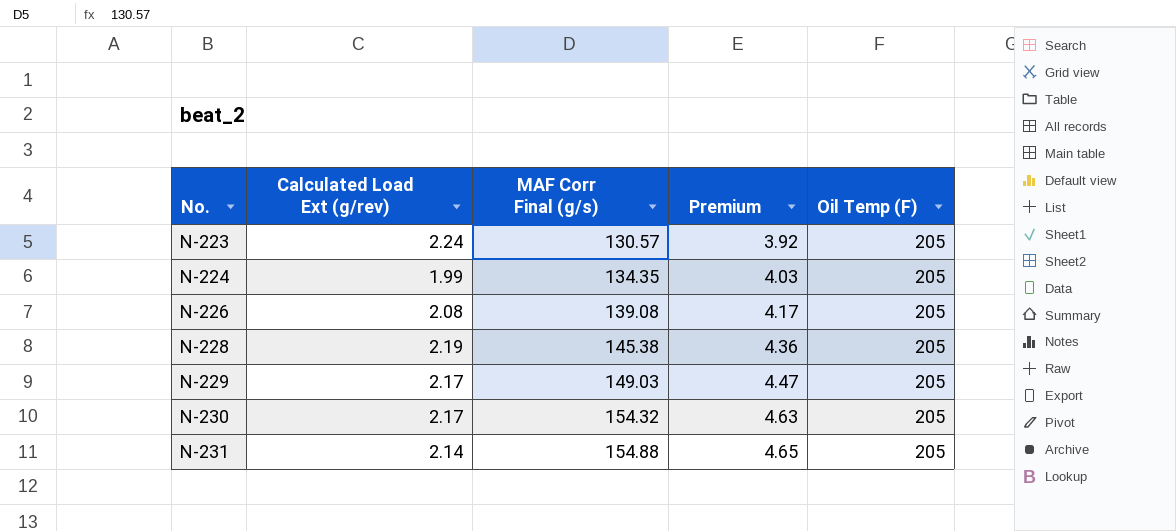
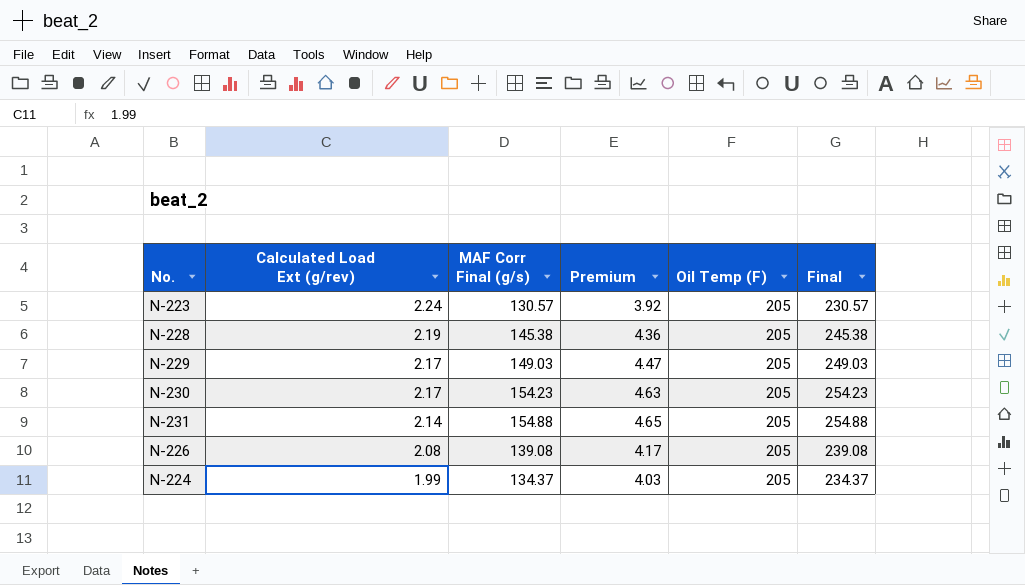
row order: No. ascending -> Calculated Load Ext (g/rev) descending
column Final | formula: none -> [MAF Corr Final (g/s)] + 100
N-230 | MAF Corr Final (g/s): 154.32 -> 154.23
N-224 | MAF Corr Final (g/s): 134.35 -> 134.37

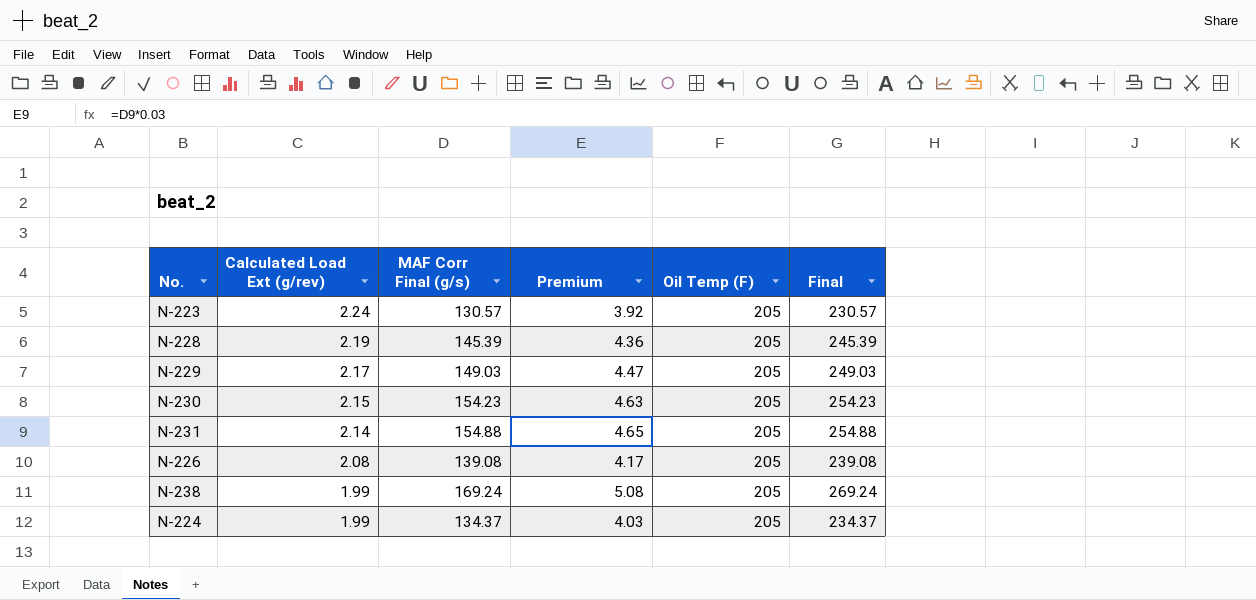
N-228 | MAF Corr Final (g/s): 145.38 -> 145.39
N-228 | Final: 245.38 -> 245.39
N-230 | Calculated Load Ext (g/rev): 2.17 -> 2.15
row N-238: none -> 1.99 | 169.24 | 5.08 | 205 | 269.24

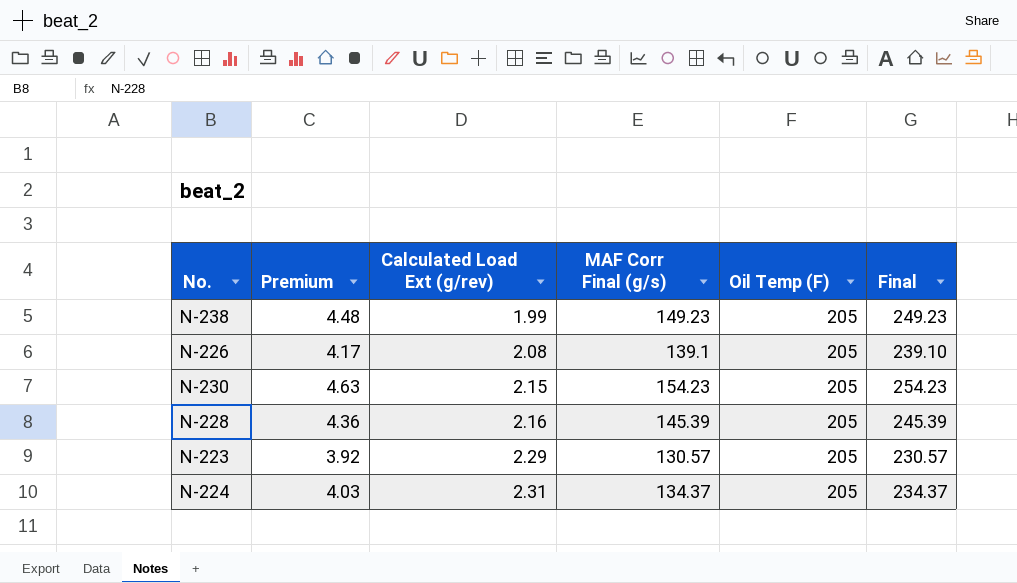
row order: Calculated Load Ext (g/rev) descending -> Calculated Load Ext (g/rev) ascending
column Premium | position: 4 -> 2
row N-229: 2.17 | 149.03 | 4.47 | 205 | 249.03 -> none
row N-231: 2.14 | 154.88 | 4.65 | 205 | 254.88 -> none
N-238 | Premium: 5.08 -> 4.48
N-238 | MAF Corr Final (g/s): 169.24 -> 149.23
N-238 | Final: 269.24 -> 249.23
N-226 | MAF Corr Final (g/s): 139.08 -> 139.1
N-226 | Final: 239.08 -> 239.10
N-228 | Calculated Load Ext (g/rev): 2.19 -> 2.16
N-223 | Calculated Load Ext (g/rev): 2.24 -> 2.29
N-224 | Calculated Load Ext (g/rev): 1.99 -> 2.31

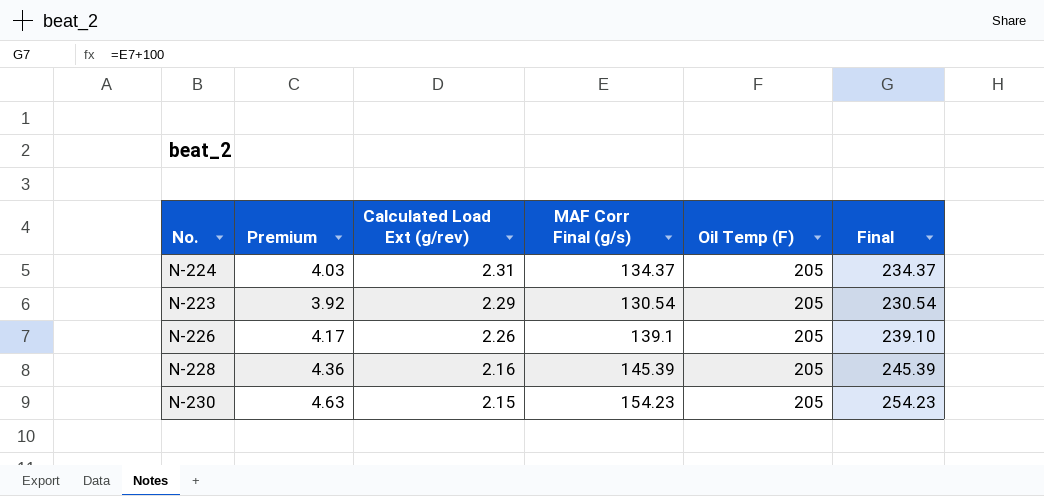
row order: Calculated Load Ext (g/rev) ascending -> Calculated Load Ext (g/rev) descending
row N-238: 4.48 | 1.99 | 149.23 | 205 | 249.23 -> none
N-223 | MAF Corr Final (g/s): 130.57 -> 130.54
N-223 | Final: 230.57 -> 230.54
N-226 | Calculated Load Ext (g/rev): 2.08 -> 2.26

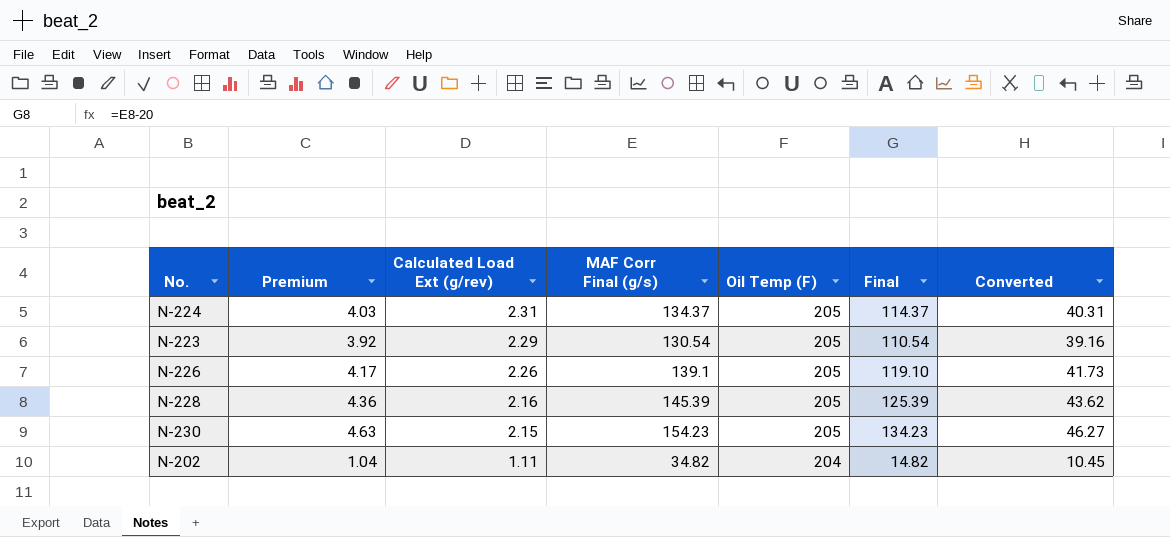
column Final | formula: [MAF Corr Final (g/s)] + 100 -> [MAF Corr Final (g/s)] - 20
column Converted | formula: none -> [MAF Corr Final (g/s)] * 0.3
row N-202: none -> 1.04 | 1.11 | 34.82 | 204 | 14.82 | 10.45

